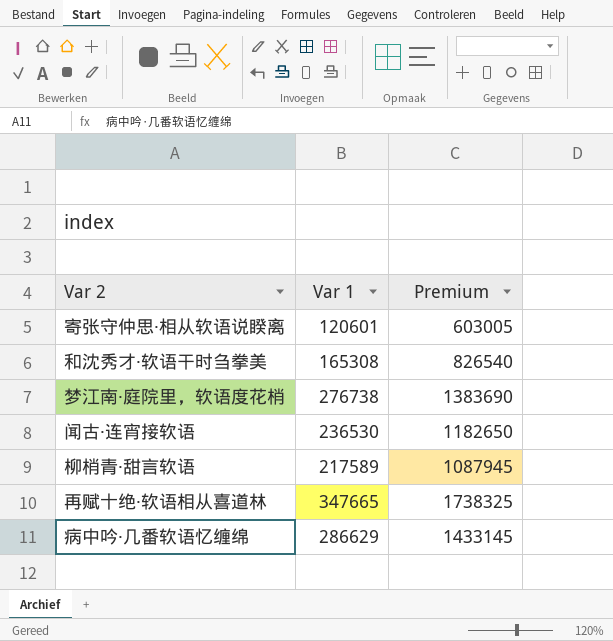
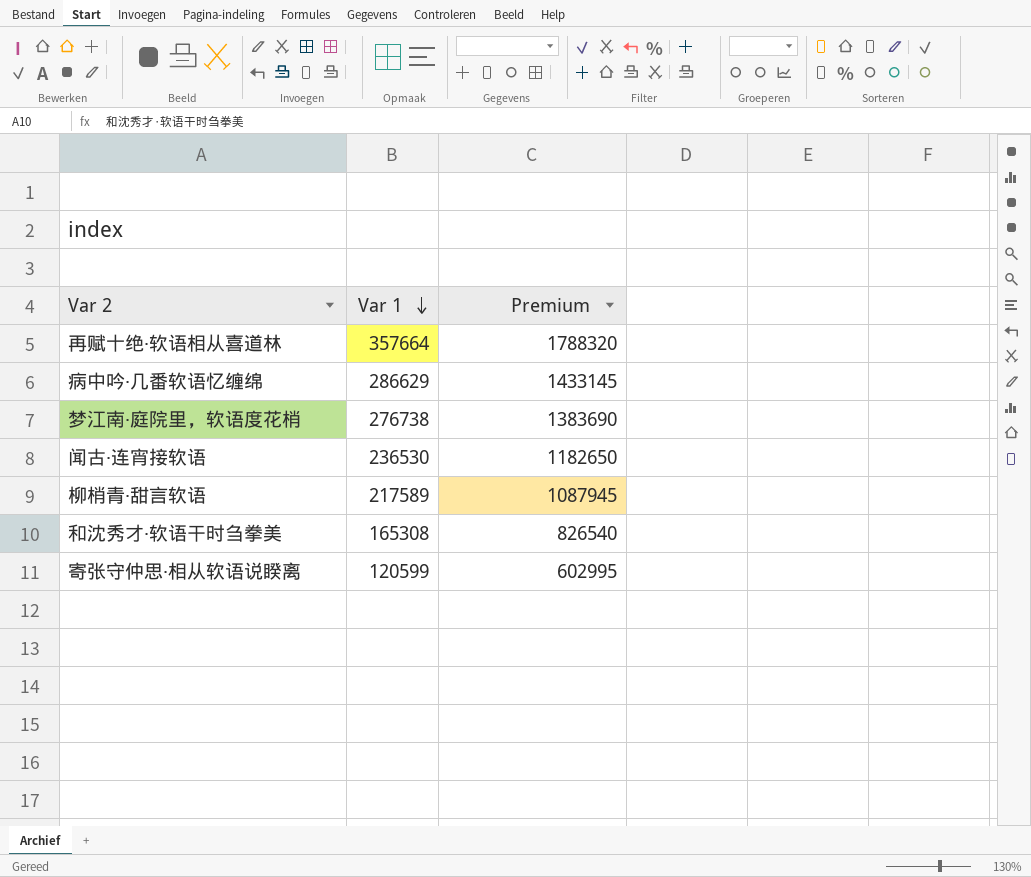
row order: none -> Var 1 descending
再赋十绝·软语相从喜道林 | Var 1: 347665 -> 357664
再赋十绝·软语相从喜道林 | Premium: 1738325 -> 1788320
寄张守仲思·相从软语说睽离 | Var 1: 120601 -> 120599
寄张守仲思·相从软语说睽离 | Premium: 603005 -> 602995

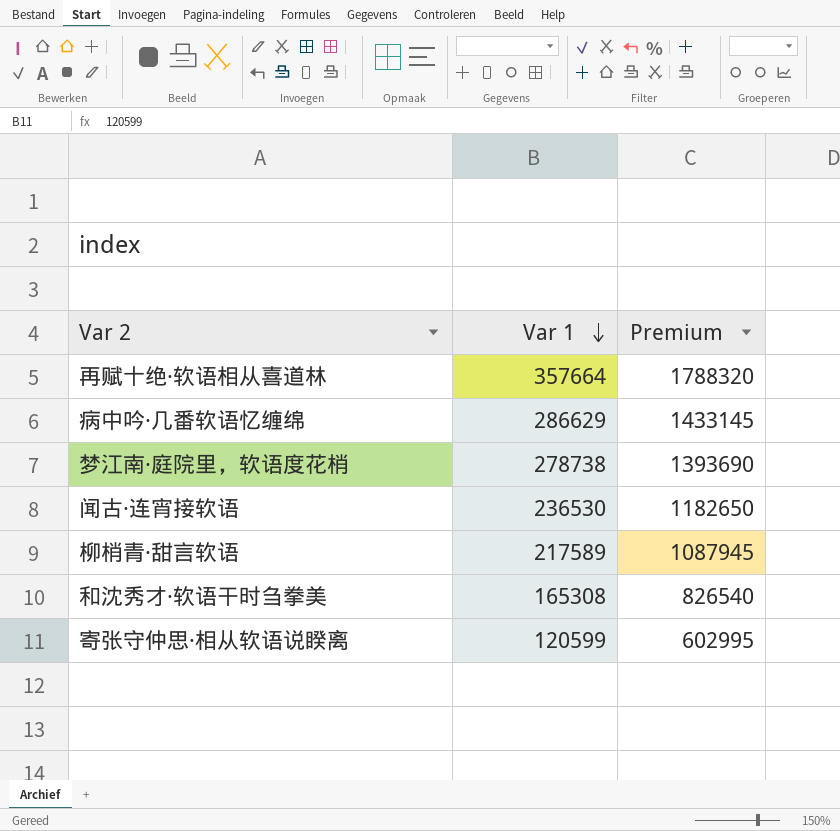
梦江南·庭院里，软语度花梢 | Var 1: 276738 -> 278738
梦江南·庭院里，软语度花梢 | Premium: 1383690 -> 1393690

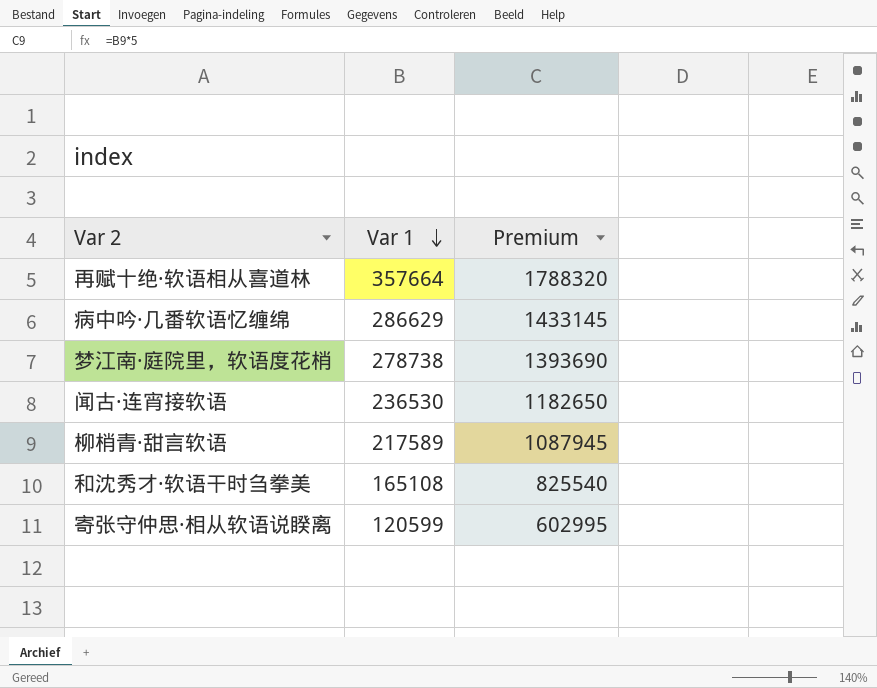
和沈秀才·软语干时刍拳美 | Var 1: 165308 -> 165108
和沈秀才·软语干时刍拳美 | Premium: 826540 -> 825540

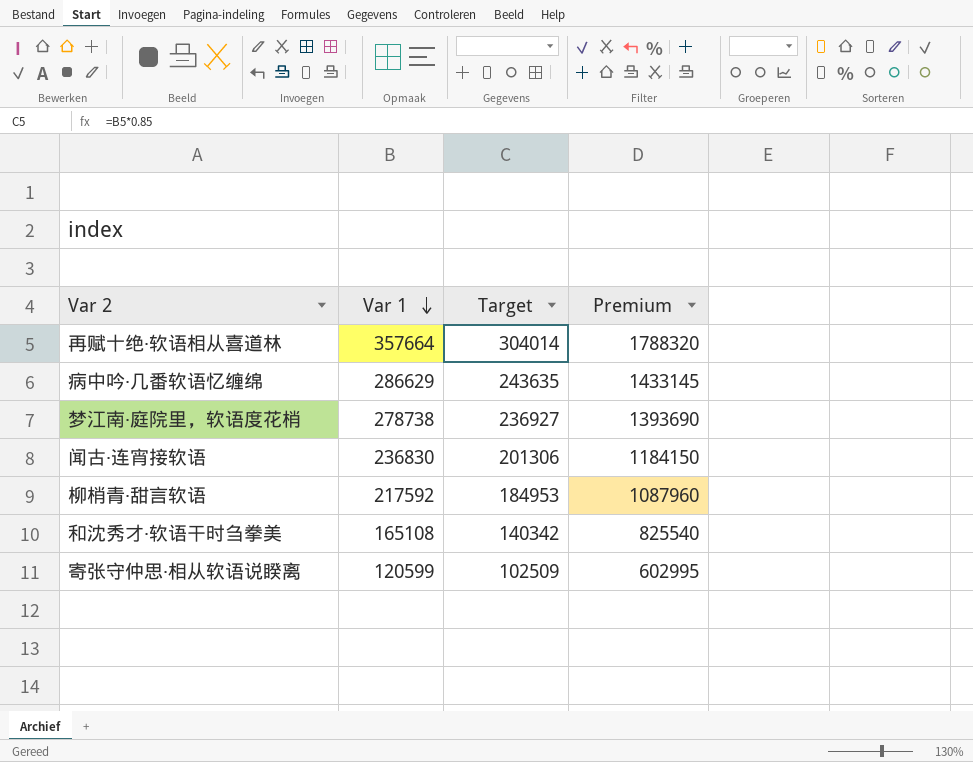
column Target | formula: none -> [Var 1] * 0.85
闻古·连宵接软语 | Var 1: 236530 -> 236830
闻古·连宵接软语 | Premium: 1182650 -> 1184150
柳梢青·甜言软语 | Var 1: 217589 -> 217592
柳梢青·甜言软语 | Premium: 1087945 -> 1087960

